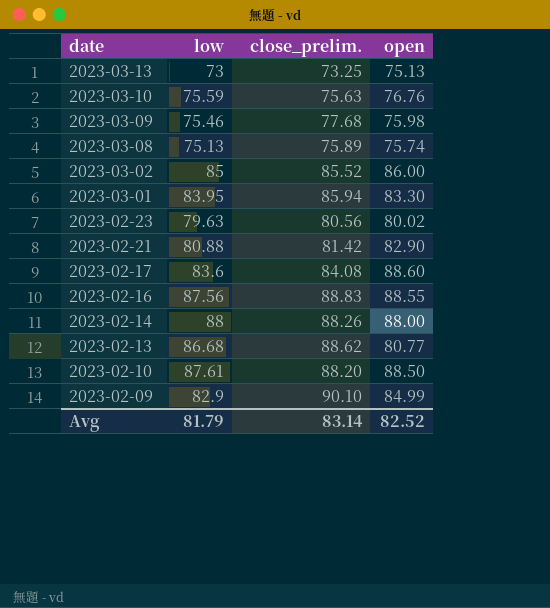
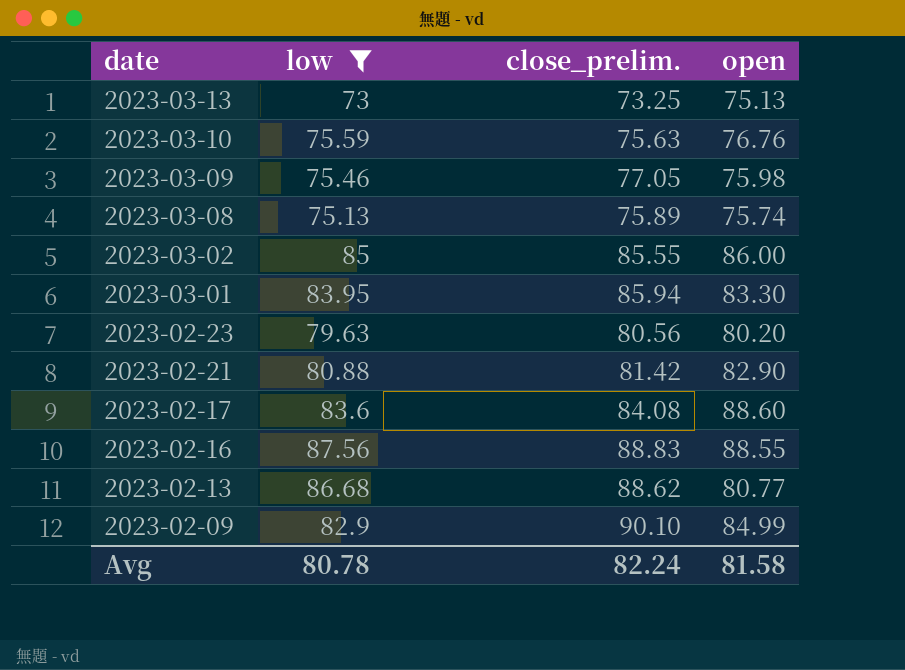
filter: none -> low <= 87.56
2023-03-09 | close_prelim.: 77.68 -> 77.05
2023-03-02 | close_prelim.: 85.52 -> 85.55
2023-02-23 | open: 80.02 -> 80.20
Avg | low: 81.79 -> 80.78
Avg | close_prelim.: 83.14 -> 82.24
Avg | open: 82.52 -> 81.58

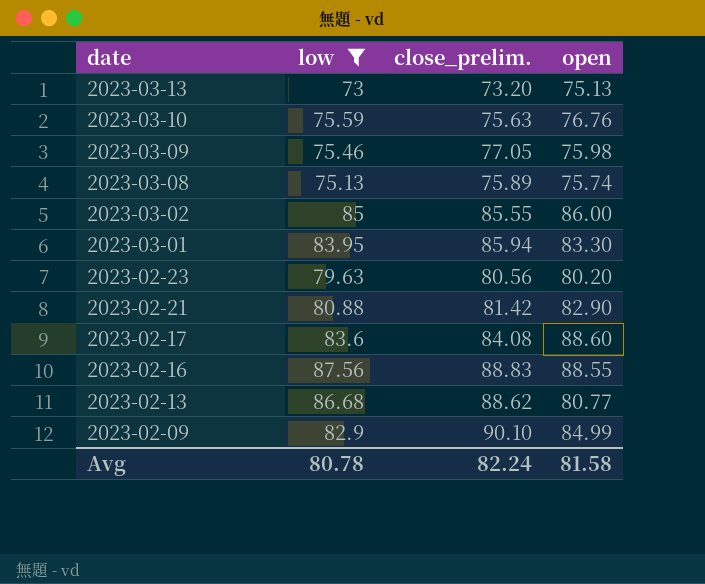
2023-03-13 | close_prelim.: 73.25 -> 73.20

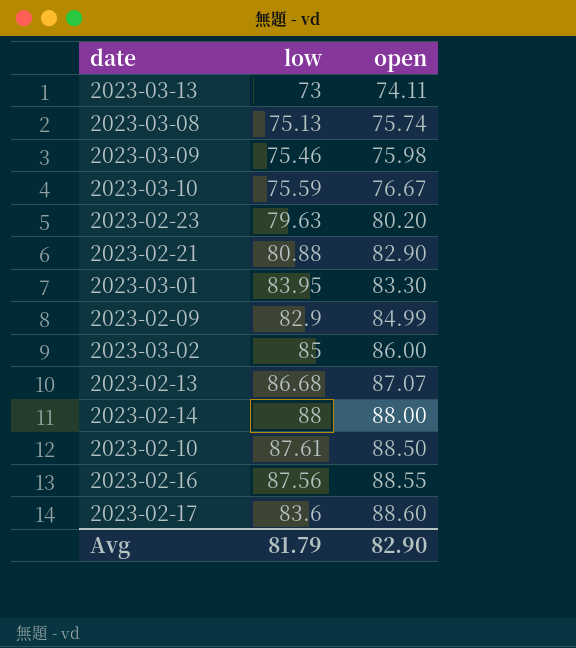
filter: low <= 87.56 -> none
row order: date descending -> open ascending
column close_prelim. | position: 3 -> none
2023-03-13 | open: 75.13 -> 74.11
2023-03-10 | open: 76.76 -> 76.67
2023-02-13 | open: 80.77 -> 87.07
Avg | low: 80.78 -> 81.79
Avg | open: 81.58 -> 82.90

